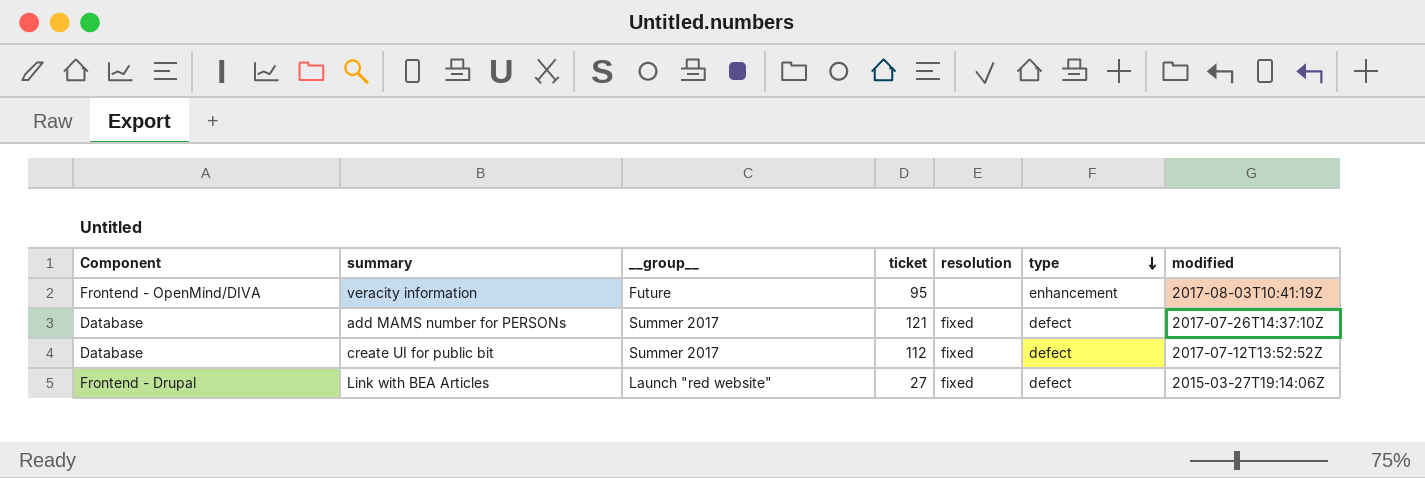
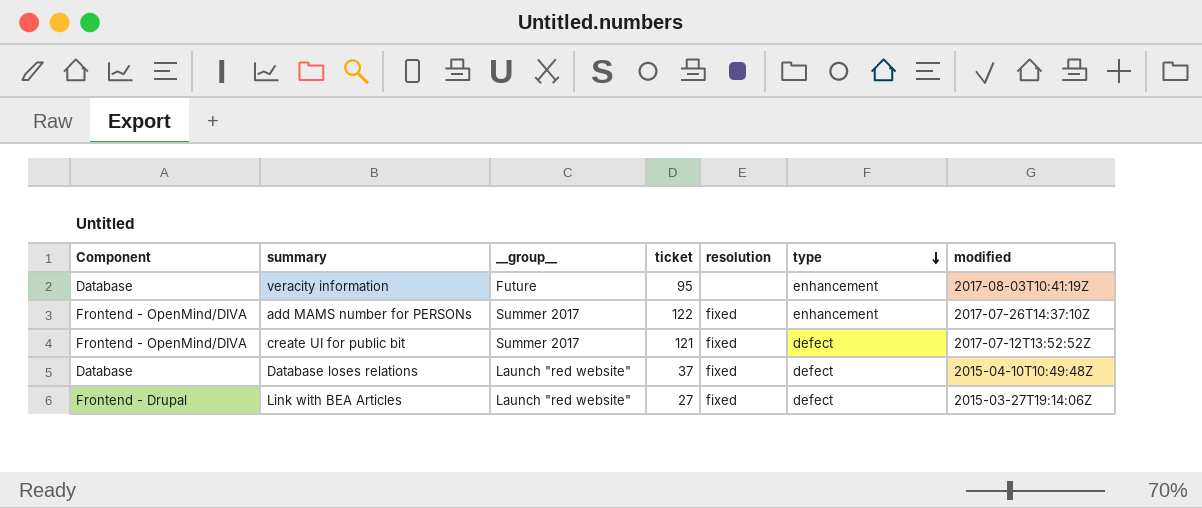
veracity information | Component: Frontend - OpenMind/DIVA -> Database
add MAMS number for PERSONs | Component: Database -> Frontend - OpenMind/DIVA
add MAMS number for PERSONs | ticket: 121 -> 122
add MAMS number for PERSONs | type: defect -> enhancement
create UI for public bit | Component: Database -> Frontend - OpenMind/DIVA
create UI for public bit | ticket: 112 -> 121
row Database loses relations: none -> Database | Launch "red website" | 37 | fixed | defect | 2015-04-10T10:49:48Z

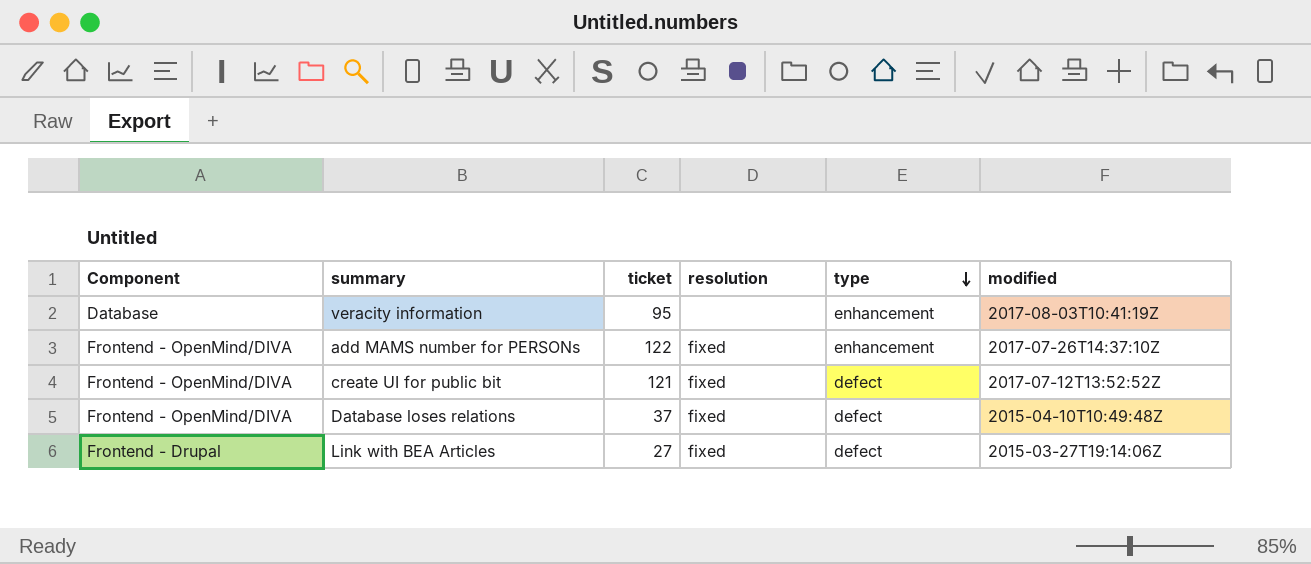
column __group__ | position: 3 -> none
Database loses relations | Component: Database -> Frontend - OpenMind/DIVA

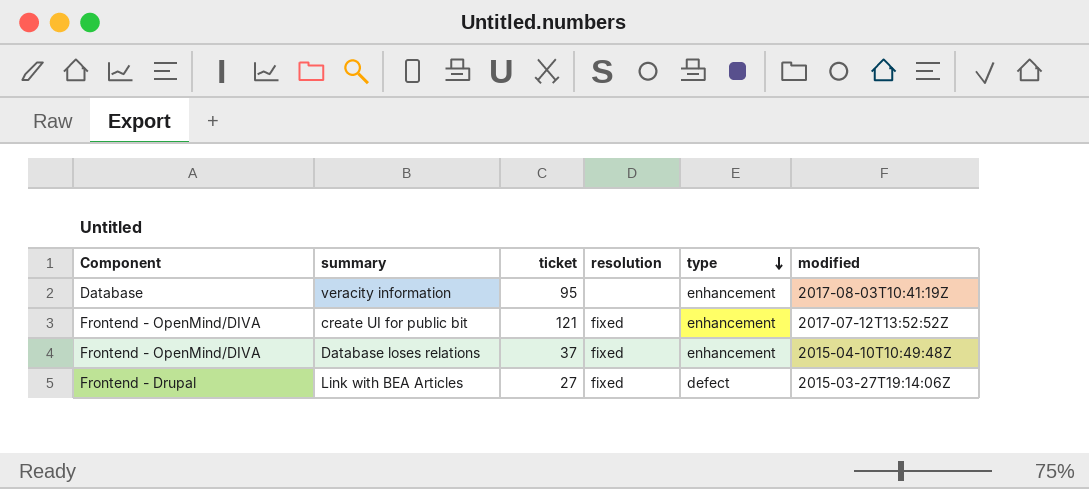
row add MAMS number for PERSONs: Frontend - OpenMind/DIVA | 122 | fixed | enhancement | 2017-07-26T14:37:10Z -> none
create UI for public bit | type: defect -> enhancement
Database loses relations | type: defect -> enhancement

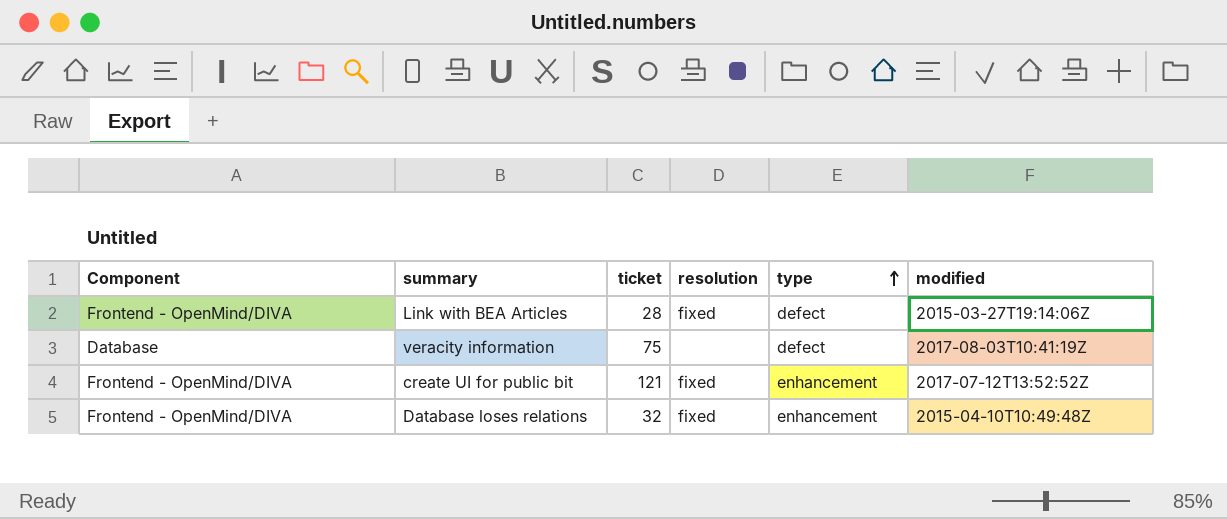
row order: type descending -> type ascending
Link with BEA Articles | Component: Frontend - Drupal -> Frontend - OpenMind/DIVA
Link with BEA Articles | ticket: 27 -> 28
veracity information | ticket: 95 -> 75
veracity information | type: enhancement -> defect
Database loses relations | ticket: 37 -> 32

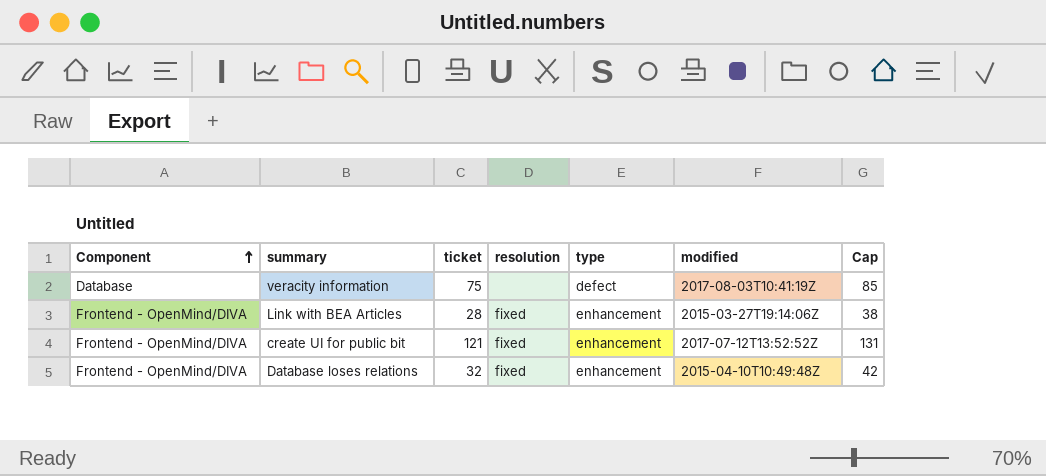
row order: type ascending -> Component ascending
column Cap | formula: none -> [ticket] + 10
Link with BEA Articles | type: defect -> enhancement

